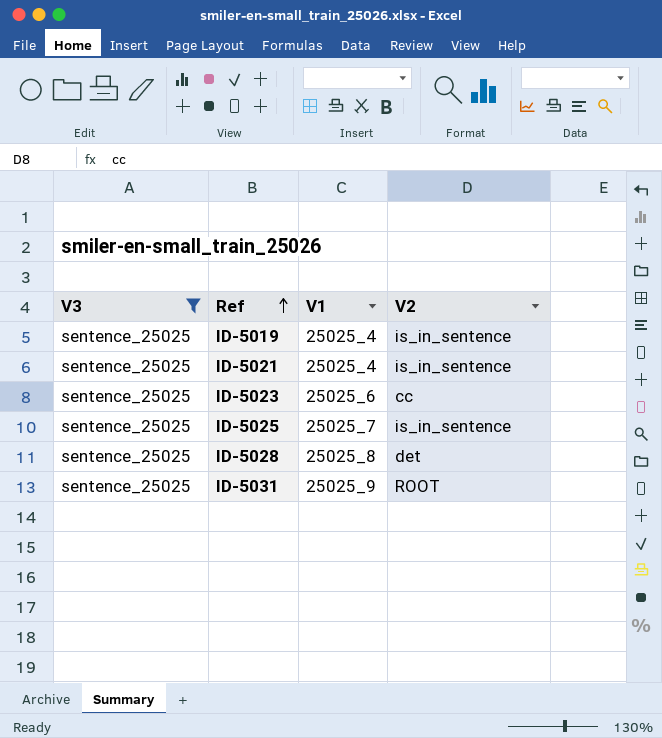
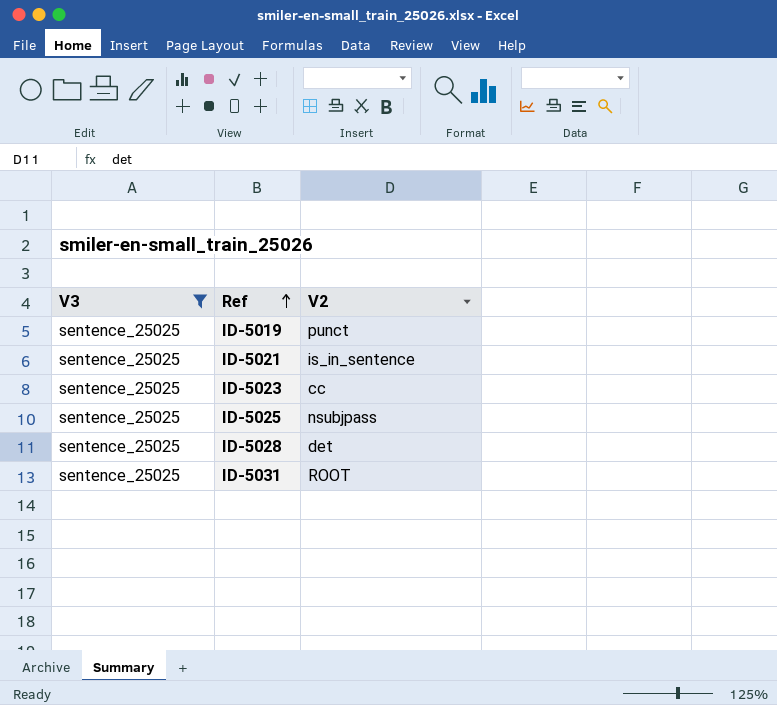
column V1 | position: 3 -> none
ID-5019 | V2: is_in_sentence -> punct
ID-5025 | V2: is_in_sentence -> nsubjpass

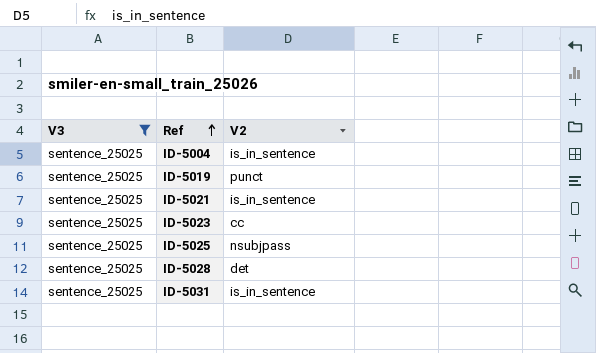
row ID-5004: none -> sentence_25025 | is_in_sentence
ID-5031 | V2: ROOT -> is_in_sentence

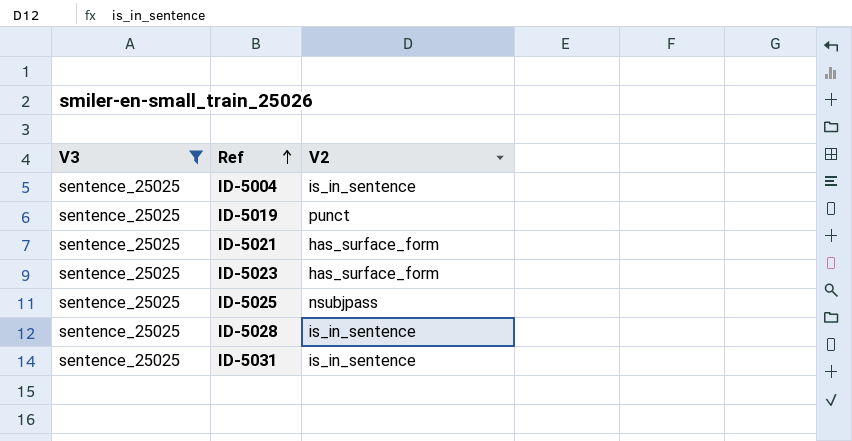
ID-5021 | V2: is_in_sentence -> has_surface_form
ID-5023 | V2: cc -> has_surface_form
ID-5028 | V2: det -> is_in_sentence

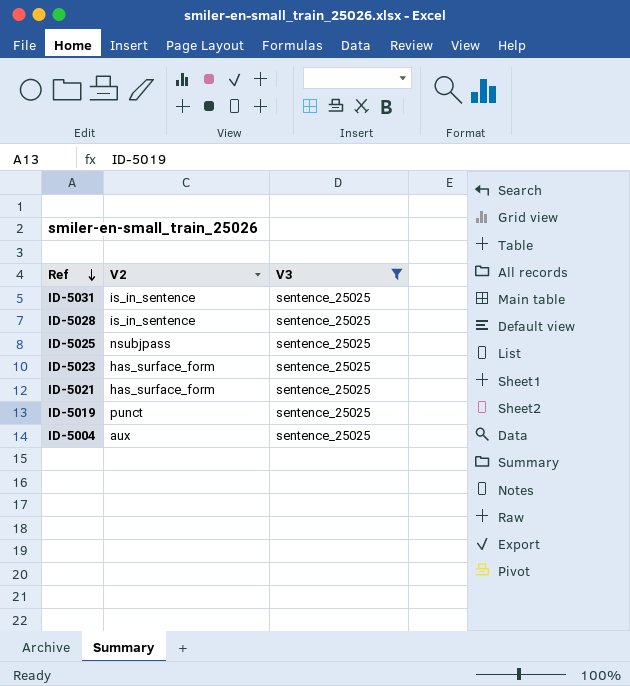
row order: Ref ascending -> Ref descending
column V3 | position: 1 -> 3
ID-5004 | V2: is_in_sentence -> aux

